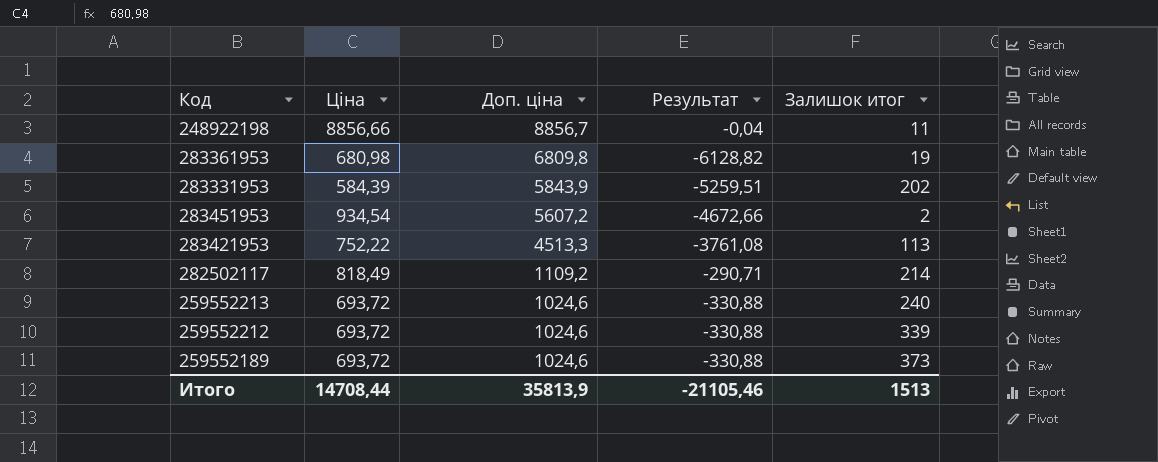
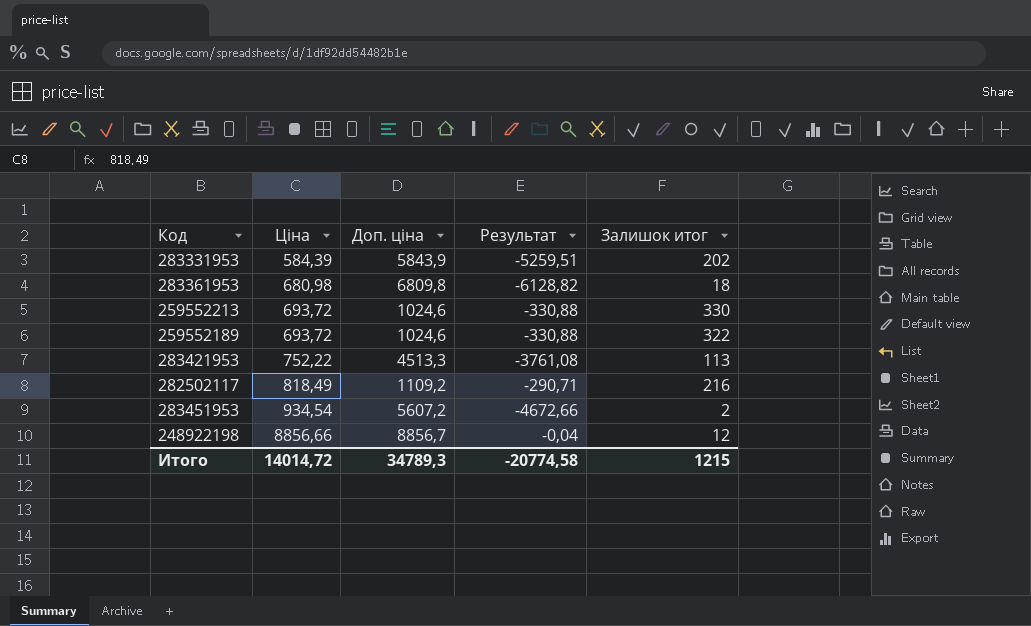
row order: Доп. ціна descending -> Ціна ascending
row 259552212: 693,72 | 1024,6 | -330,88 | 339 -> none
283361953 | Залишок итог: 19 -> 18
259552213 | Залишок итог: 240 -> 330
259552189 | Залишок итог: 373 -> 322
282502117 | Залишок итог: 214 -> 216
248922198 | Залишок итог: 11 -> 12
Итого | Ціна: 14708,44 -> 14014,72
Итого | Доп. ціна: 35813,9 -> 34789,3
Итого | Результат: -21105,46 -> -20774,58
Итого | Залишок итог: 1513 -> 1215

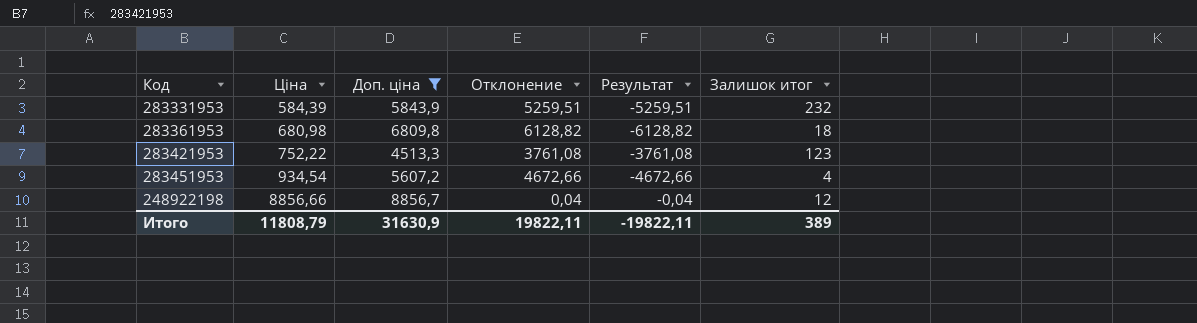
filter: none -> Доп. ціна >= 4513,3
column Отклонение | formula: none -> [Доп. ціна] - [Ціна]
283331953 | Залишок итог: 202 -> 232
283421953 | Залишок итог: 113 -> 123
283451953 | Залишок итог: 2 -> 4
Итого | Ціна: 14014,72 -> 11808,79
Итого | Доп. ціна: 34789,3 -> 31630,9
Итого | Результат: -20774,58 -> -19822,11
Итого | Залишок итог: 1215 -> 389

